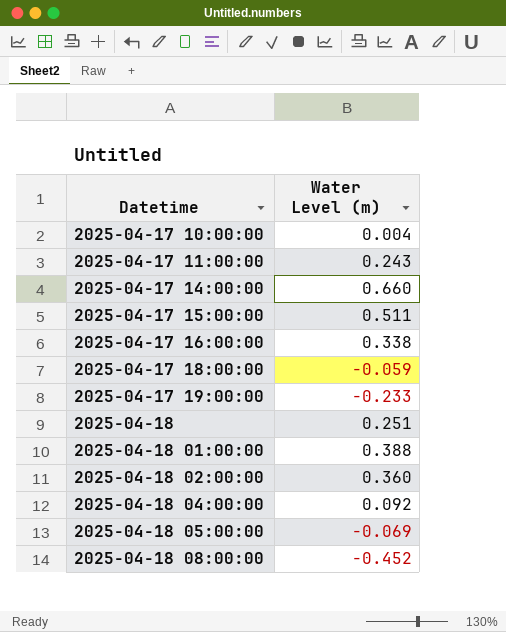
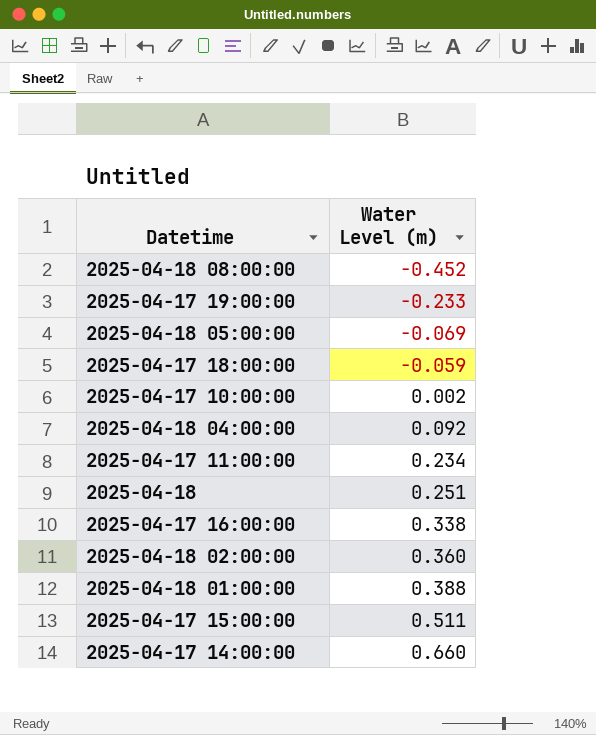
row order: Datetime ascending -> Water Level (m) ascending
2025-04-17 10:00:00 | Water Level (m): 0.004 -> 0.002
2025-04-17 11:00:00 | Water Level (m): 0.243 -> 0.234

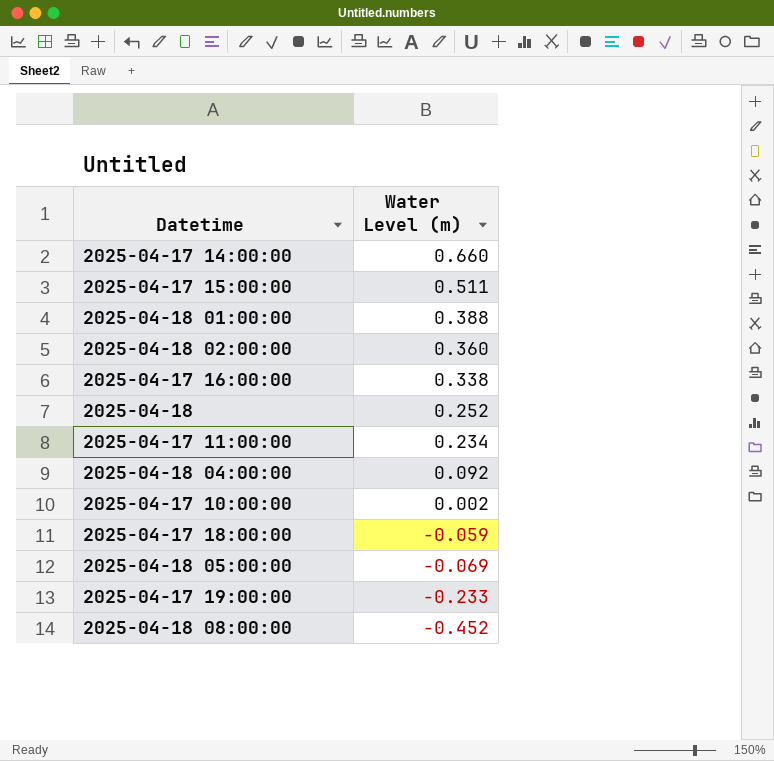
row order: Water Level (m) ascending -> Water Level (m) descending
2025-04-18 | Water Level (m): 0.251 -> 0.252

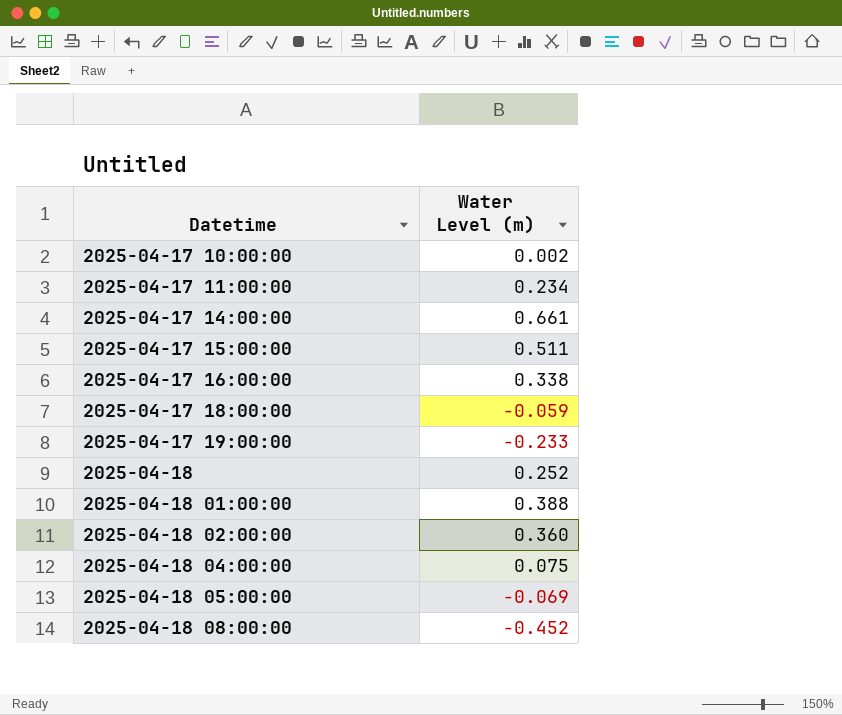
row order: Water Level (m) descending -> Datetime ascending
2025-04-17 14:00:00 | Water Level (m): 0.660 -> 0.661
2025-04-18 04:00:00 | Water Level (m): 0.092 -> 0.075

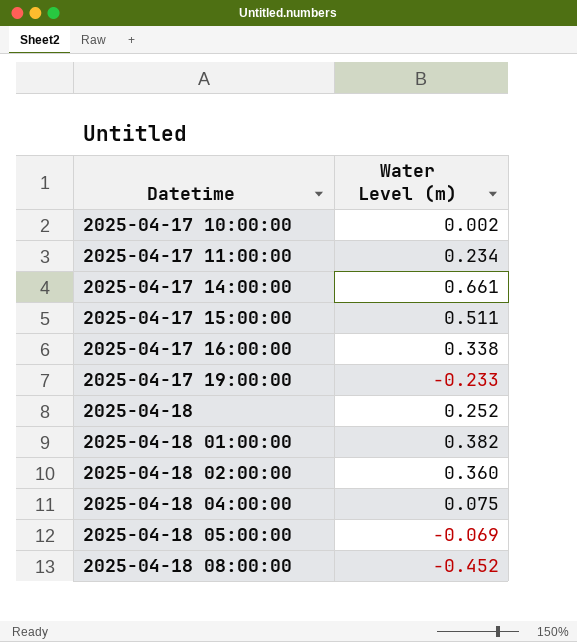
row 2025-04-17 18:00:00: -0.059 -> none
2025-04-18 01:00:00 | Water Level (m): 0.388 -> 0.382

